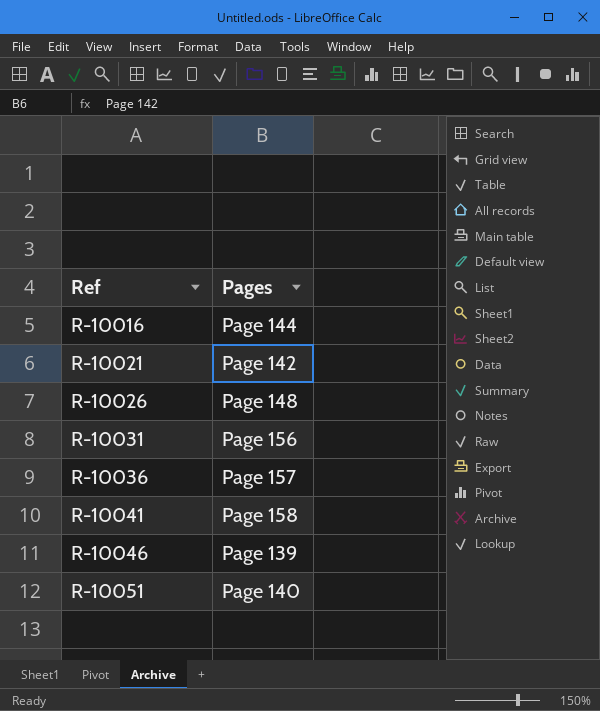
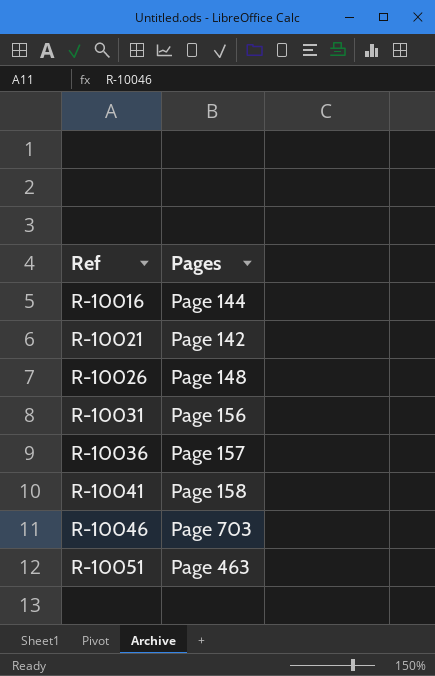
R-10046 | Pages: Page 139 -> Page 703
R-10051 | Pages: Page 140 -> Page 463

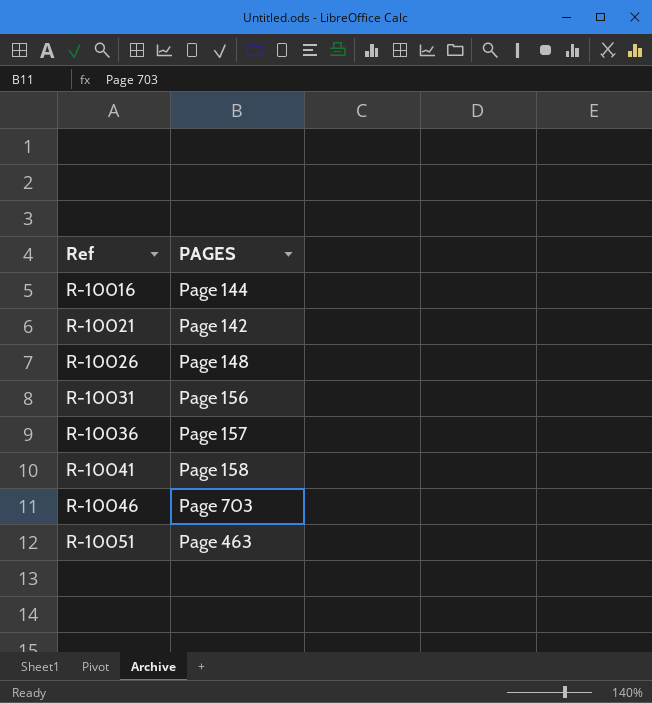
column name: Pages -> PAGES

